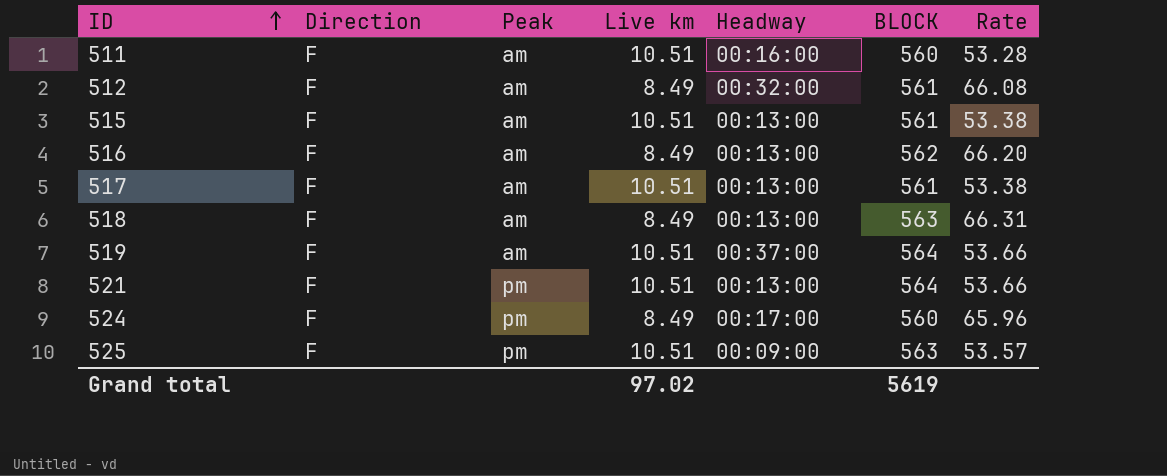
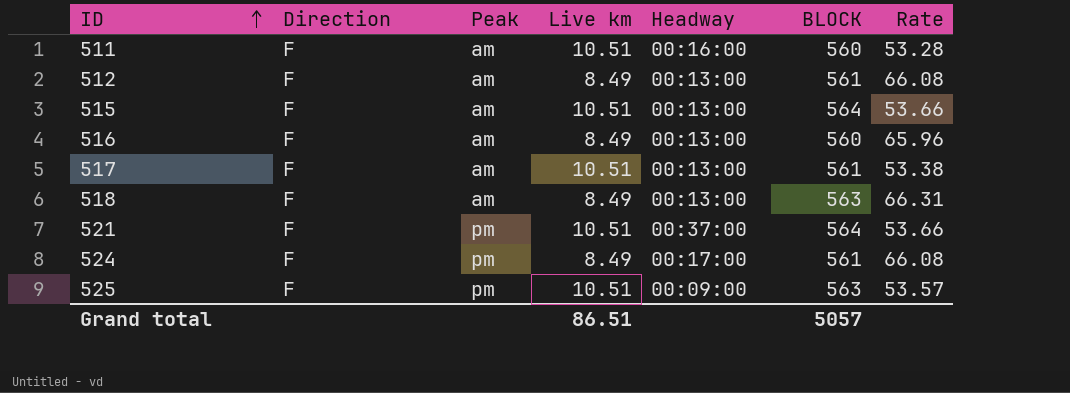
row 519: F | am | 10.51 | 00:37:00 | 564 | 53.66 -> none
512 | Headway: 00:32:00 -> 00:13:00
515 | BLOCK: 561 -> 564
515 | Rate: 53.38 -> 53.66
516 | BLOCK: 562 -> 560
516 | Rate: 66.20 -> 65.96
521 | Headway: 00:13:00 -> 00:37:00
524 | BLOCK: 560 -> 561
524 | Rate: 65.96 -> 66.08
Grand total | Live km: 97.02 -> 86.51
Grand total | BLOCK: 5619 -> 5057

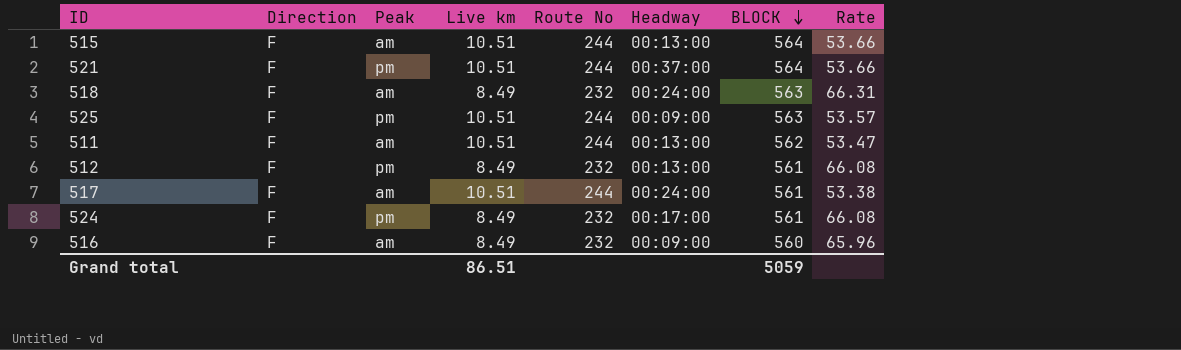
row order: ID ascending -> BLOCK descending
column Route No | position: none -> 5
518 | Headway: 00:13:00 -> 00:24:00
511 | Headway: 00:16:00 -> 00:13:00
511 | BLOCK: 560 -> 562
511 | Rate: 53.28 -> 53.47
512 | Peak: am -> pm
517 | Headway: 00:13:00 -> 00:24:00
516 | Headway: 00:13:00 -> 00:09:00
Grand total | BLOCK: 5057 -> 5059

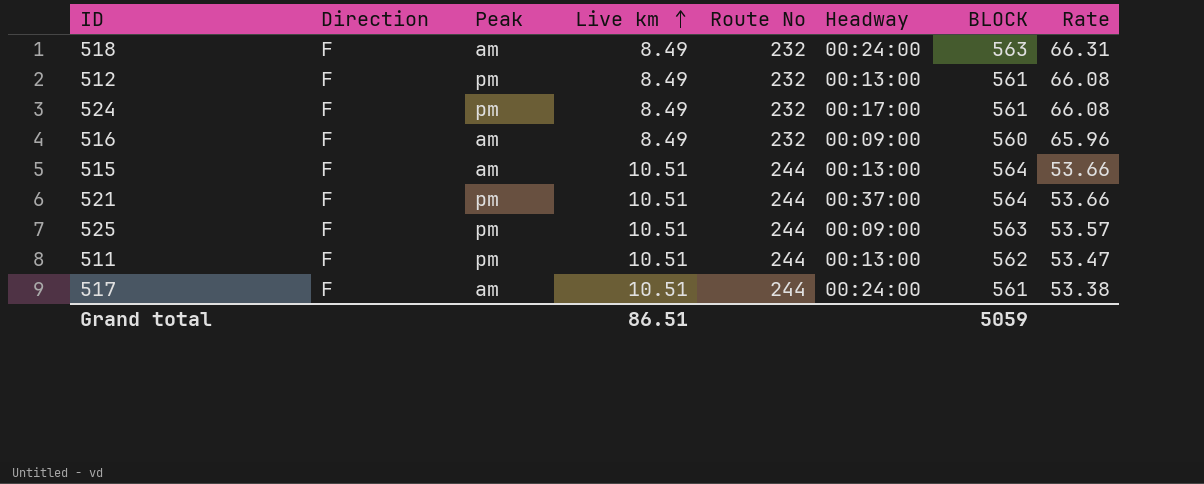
row order: BLOCK descending -> Live km ascending
511 | Peak: am -> pm

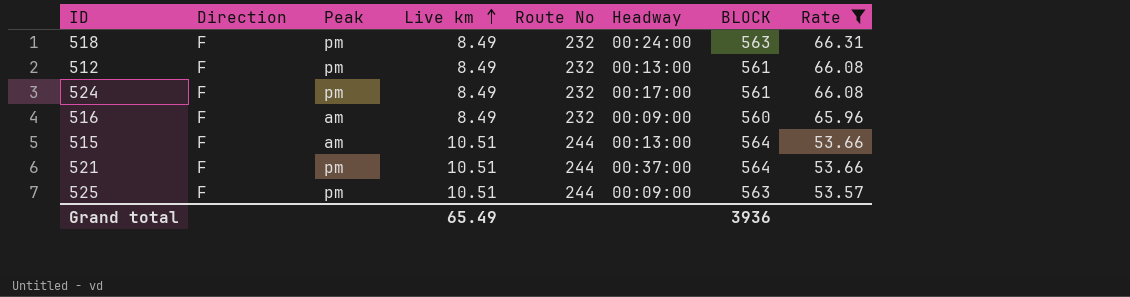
filter: none -> Rate >= 53.57
518 | Peak: am -> pm
Grand total | Live km: 86.51 -> 65.49
Grand total | BLOCK: 5059 -> 3936

